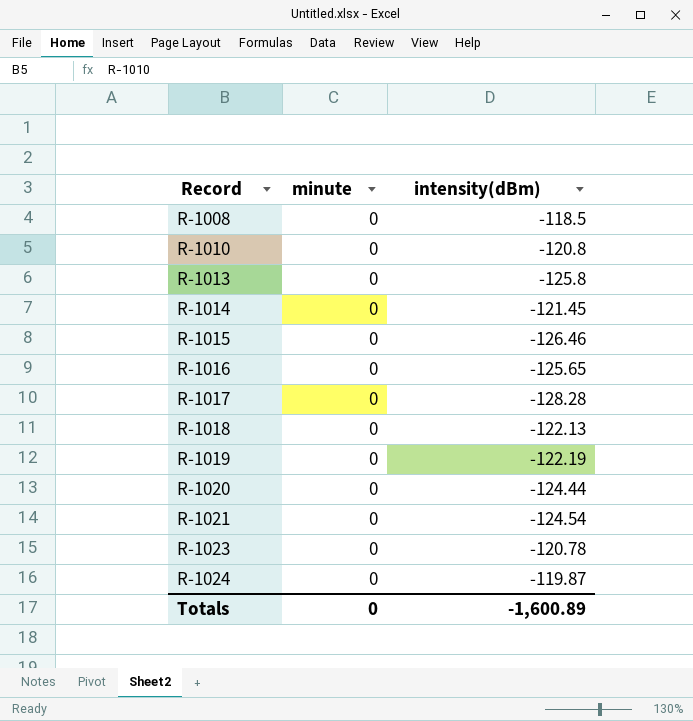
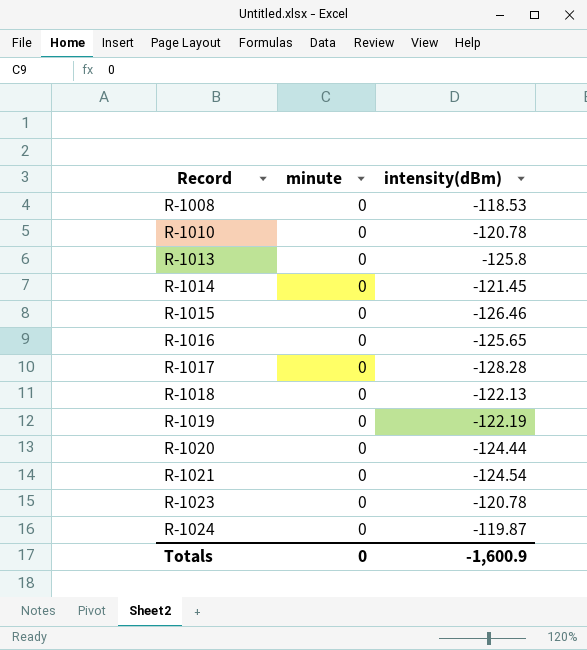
R-1008 | intensity(dBm): -118.5 -> -118.53
R-1010 | intensity(dBm): -120.8 -> -120.78
Totals | intensity(dBm): -1,600.89 -> -1,600.9

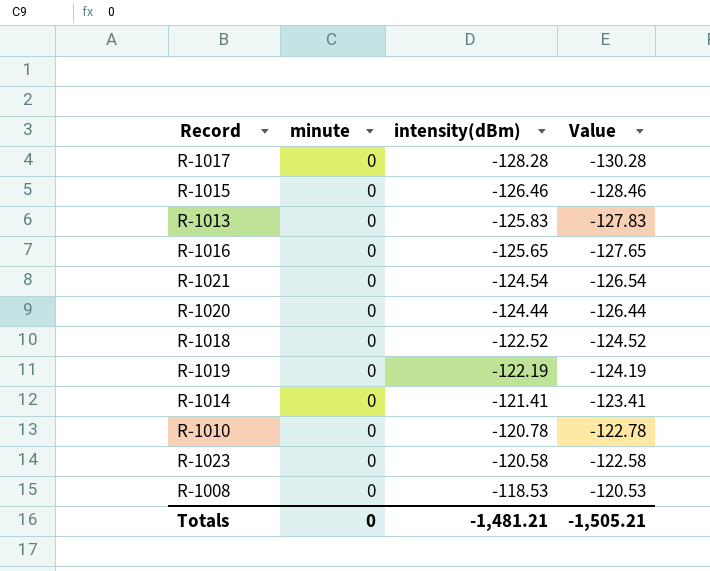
row order: Record ascending -> intensity(dBm) ascending
column Value | formula: none -> [intensity(dBm)] - 2
row R-1024: 0 | -119.87 -> none
R-1013 | intensity(dBm): -125.8 -> -125.83
R-1018 | intensity(dBm): -122.13 -> -122.52
R-1014 | intensity(dBm): -121.45 -> -121.41
R-1023 | intensity(dBm): -120.78 -> -120.58
Totals | intensity(dBm): -1,600.9 -> -1,481.21

